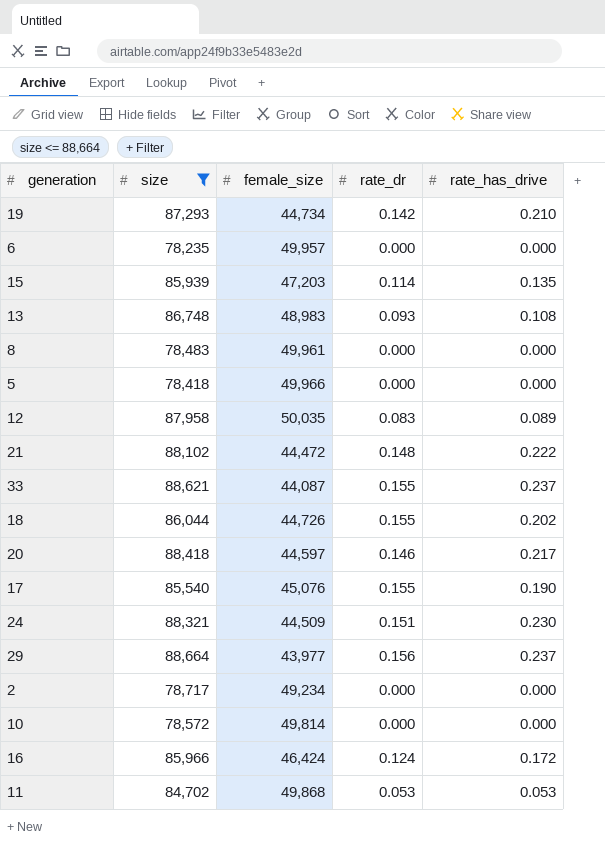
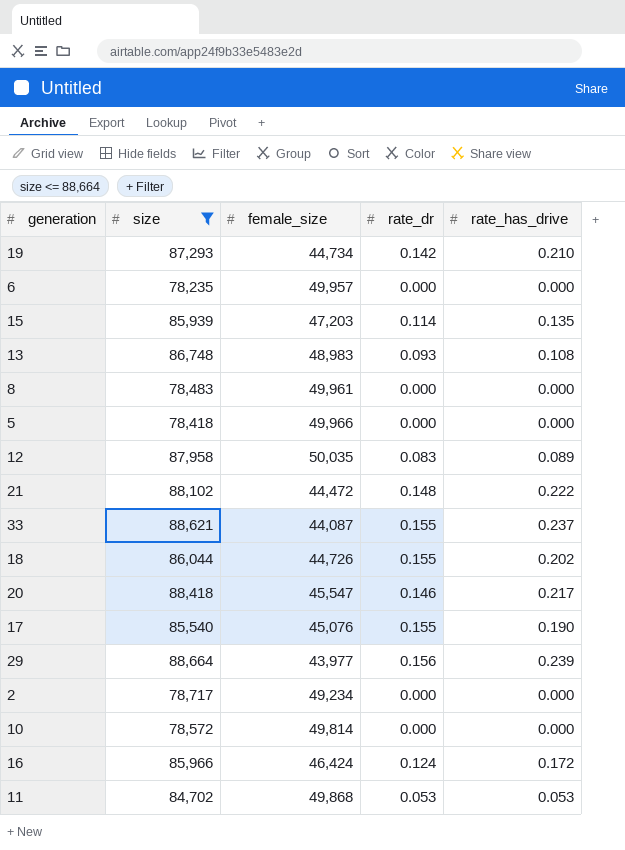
row 24: 88,321 | 44,509 | 0.151 | 0.230 -> none
20 | female_size: 44,597 -> 45,547
29 | rate_has_drive: 0.237 -> 0.239

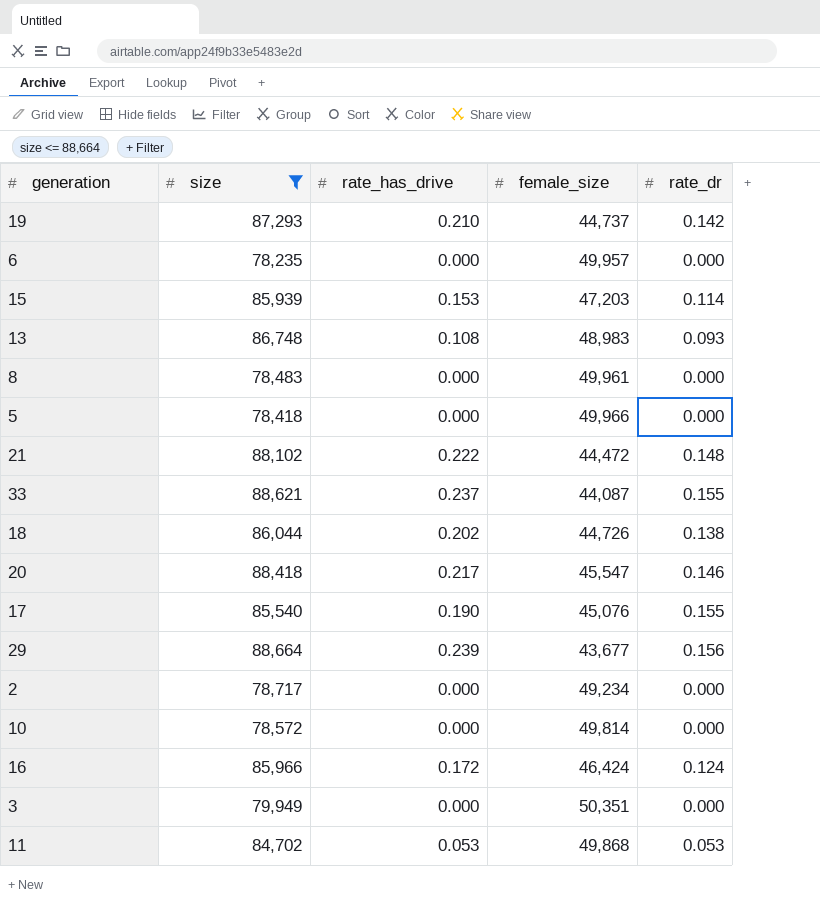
column rate_has_drive | position: 5 -> 3
row 12: 87,958 | 50,035 | 0.083 | 0.089 -> none
19 | female_size: 44,734 -> 44,737
15 | rate_has_drive: 0.135 -> 0.153
18 | rate_dr: 0.155 -> 0.138
29 | female_size: 43,977 -> 43,677
row 3: none -> 79,949 | 0.000 | 50,351 | 0.000

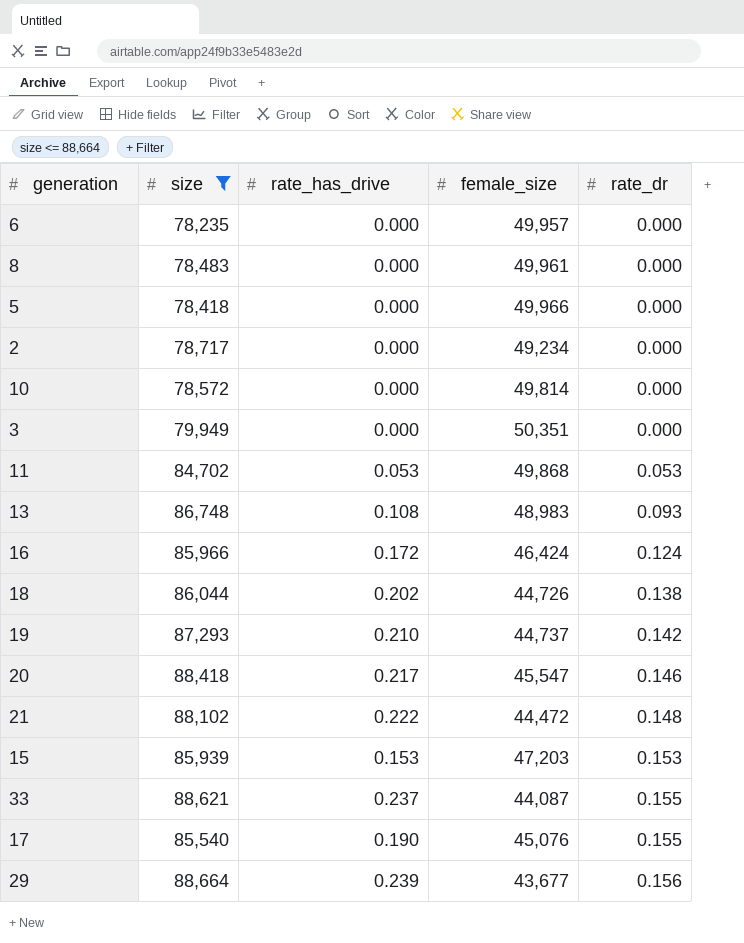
row order: none -> rate_dr ascending
15 | rate_dr: 0.114 -> 0.153

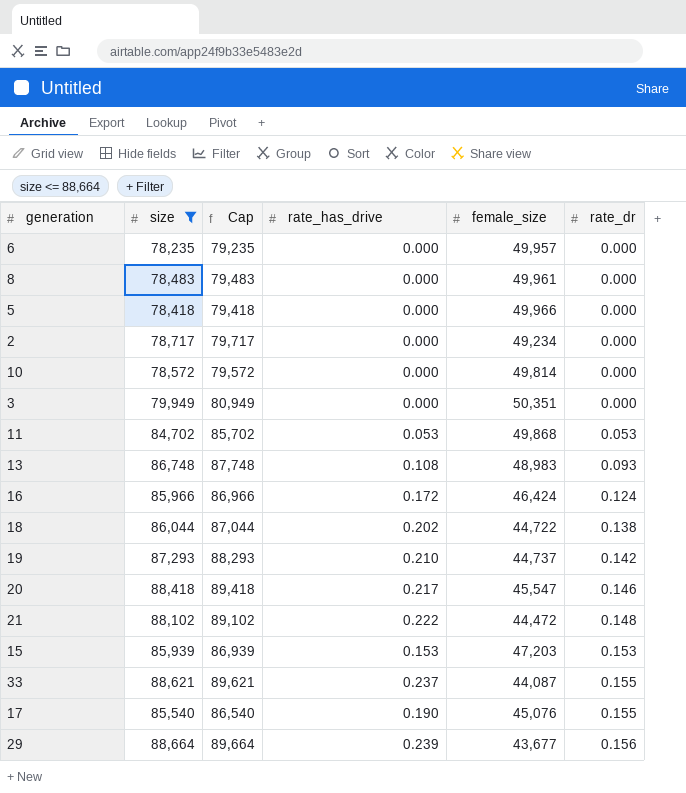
column Cap | formula: none -> [size] + 1000
18 | female_size: 44,726 -> 44,722

